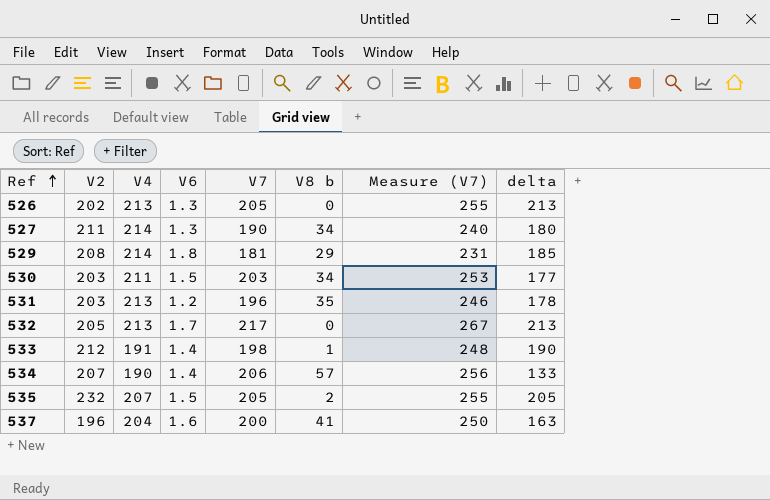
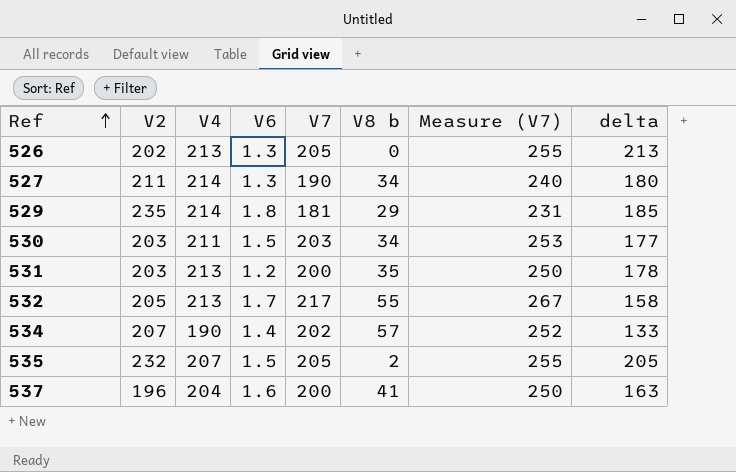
row 533: 212 | 191 | 1.4 | 198 | 1 | 248 | 190 -> none
529 | V2: 208 -> 235
531 | V7: 196 -> 200
531 | Measure (V7): 246 -> 250
532 | V8 b: 0 -> 55
532 | delta: 213 -> 158
534 | V7: 206 -> 202
534 | Measure (V7): 256 -> 252

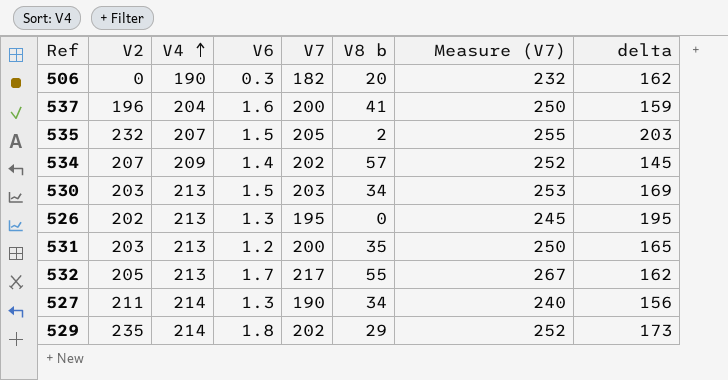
row order: Ref ascending -> V4 ascending
column delta | formula: [V4] - [V8 b] -> [V7] - [V8 b]
row 506: none -> 0 | 190 | 0.3 | 182 | 20 | 232 | 162
534 | V4: 190 -> 209
530 | V4: 211 -> 213
526 | V7: 205 -> 195
526 | Measure (V7): 255 -> 245
529 | V7: 181 -> 202
529 | Measure (V7): 231 -> 252

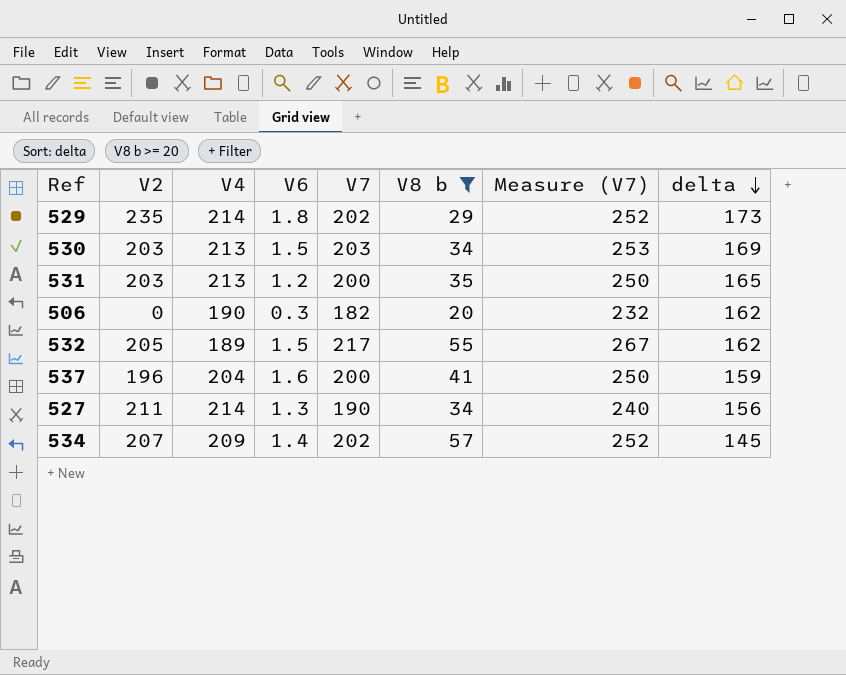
filter: none -> V8 b >= 20
row order: V4 ascending -> delta descending
532 | V4: 213 -> 189
532 | V6: 1.7 -> 1.5

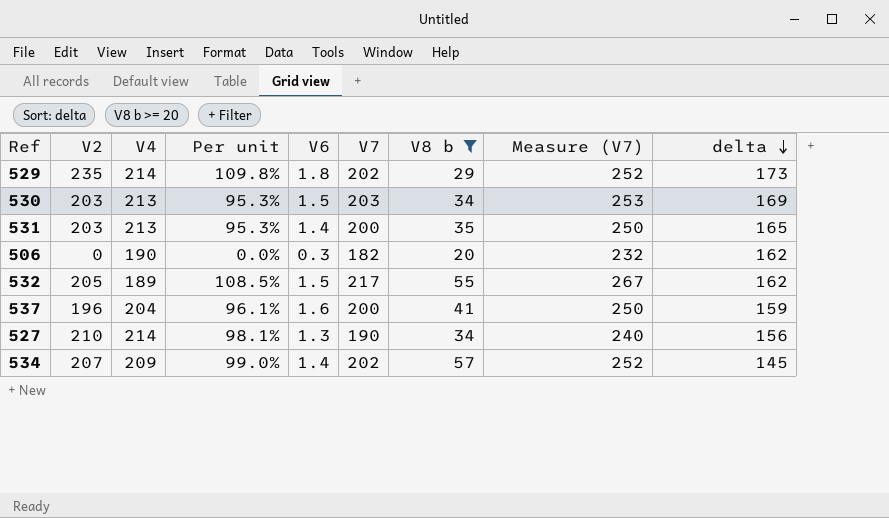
column Per unit | formula: none -> [V2] / [V4]
531 | V6: 1.2 -> 1.4
527 | V2: 211 -> 210

